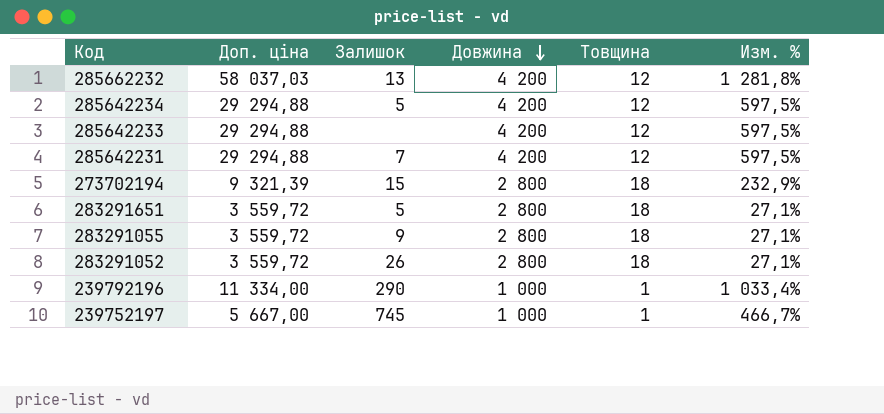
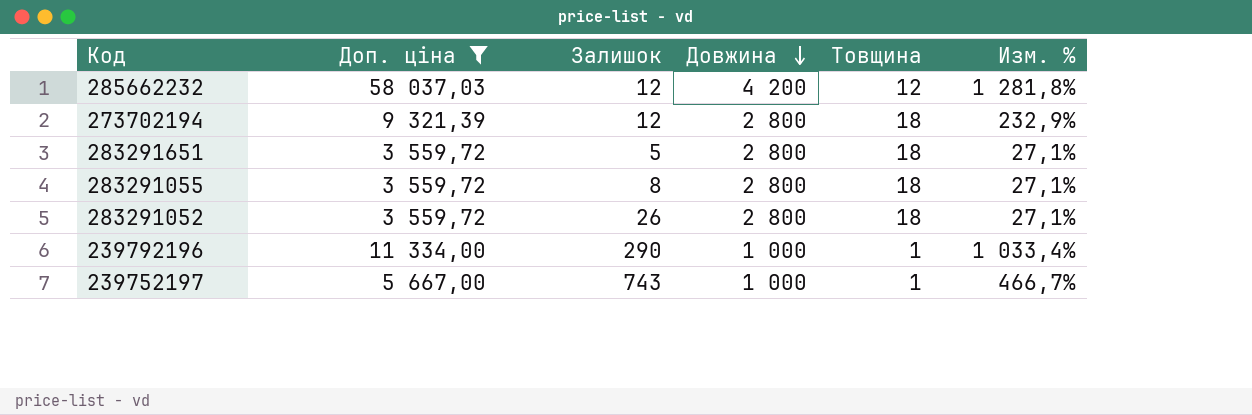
filter: none -> Доп. ціна != 29 294,88
285662232 | Залишок: 13 -> 12
273702194 | Залишок: 15 -> 12
283291055 | Залишок: 9 -> 8
239752197 | Залишок: 745 -> 743

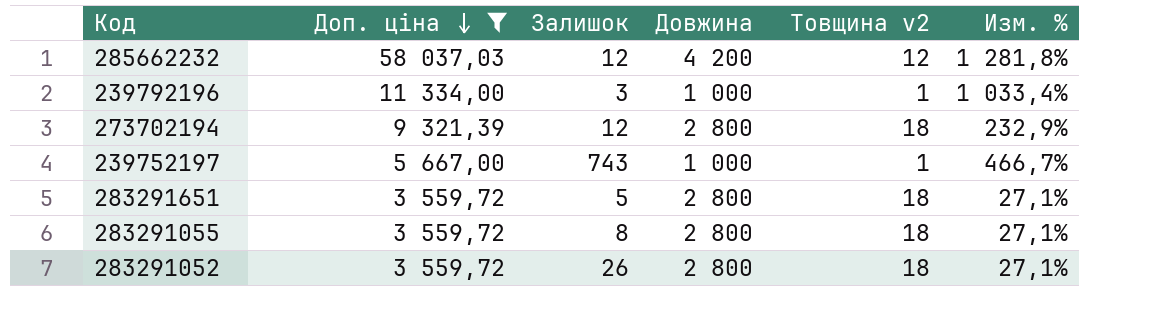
row order: Довжина descending -> Доп. ціна descending
column name: Товщина -> Товщина v2
239792196 | Залишок: 290 -> 3

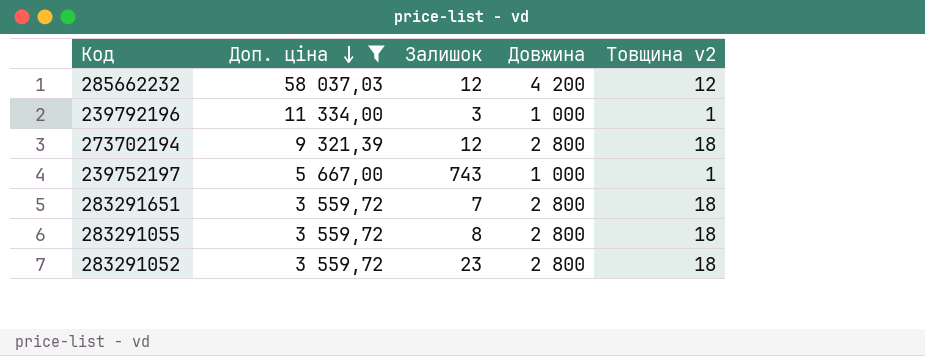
column Изм. % | formula: ([Доп. ціна] - [Довжина]) / [Довжина] -> none
283291651 | Залишок: 5 -> 7
283291052 | Залишок: 26 -> 23

